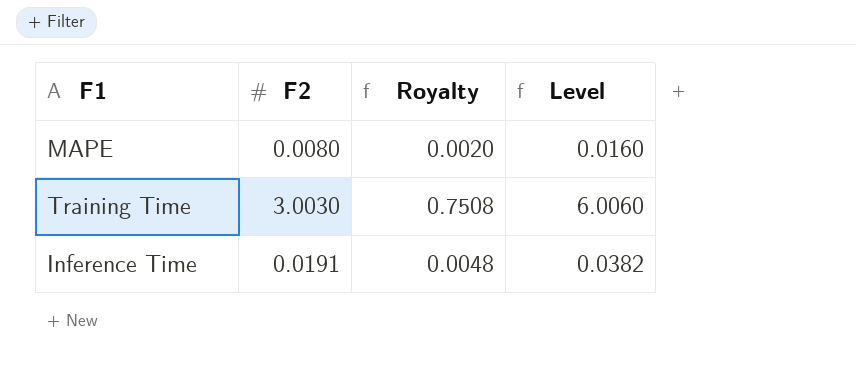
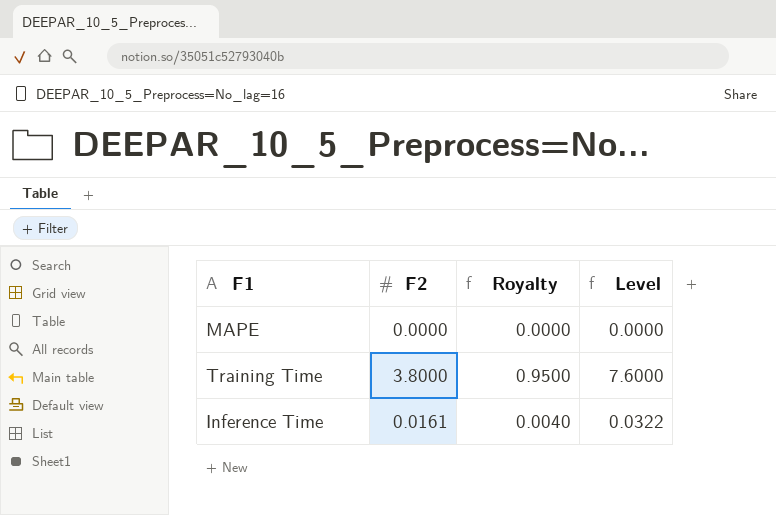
MAPE | F2: 0.0080 -> 0.0000
MAPE | Royalty: 0.0020 -> 0.0000
MAPE | Level: 0.0160 -> 0.0000
Training Time | F2: 3.0030 -> 3.8000
Training Time | Royalty: 0.7508 -> 0.9500
Training Time | Level: 6.0060 -> 7.6000
Inference Time | F2: 0.0191 -> 0.0161
Inference Time | Royalty: 0.0048 -> 0.0040
Inference Time | Level: 0.0382 -> 0.0322

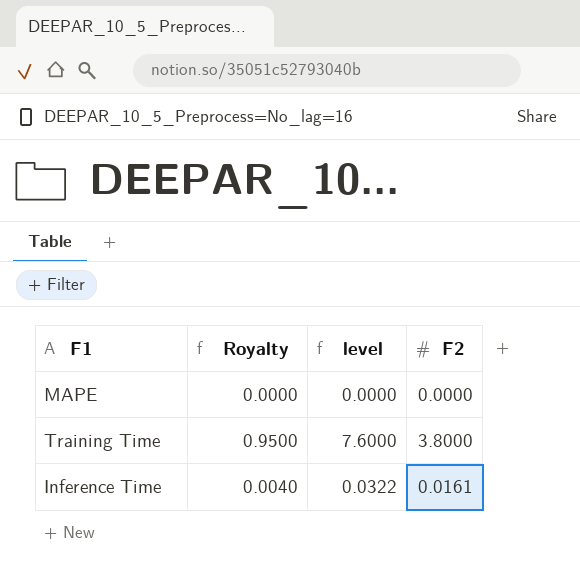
column name: Level -> level
column F2 | position: 2 -> 4

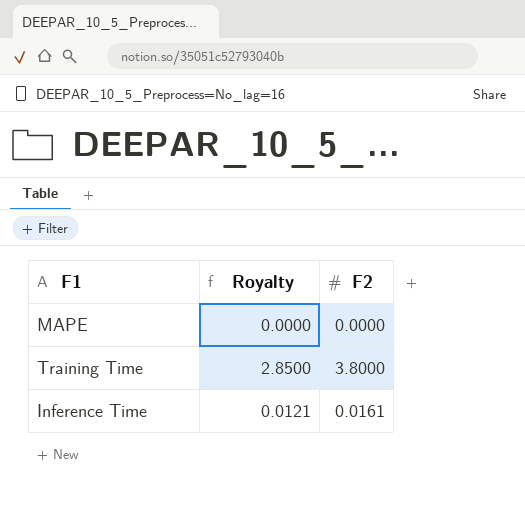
column level | formula: [F2] * 2 -> none
column Royalty | formula: [F2] * 0.25 -> [F2] * 0.75

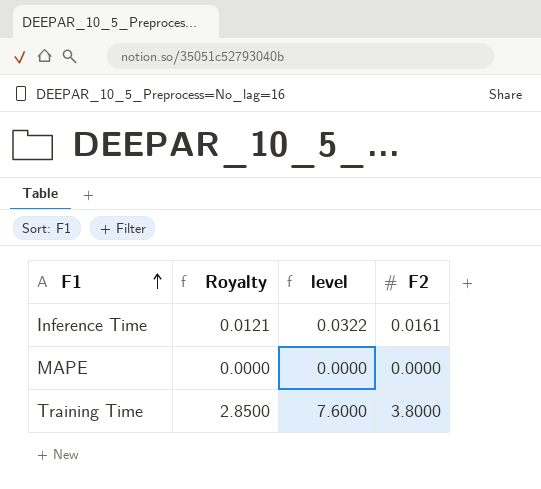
row order: none -> F1 ascending
column level | formula: none -> [F2] * 2

